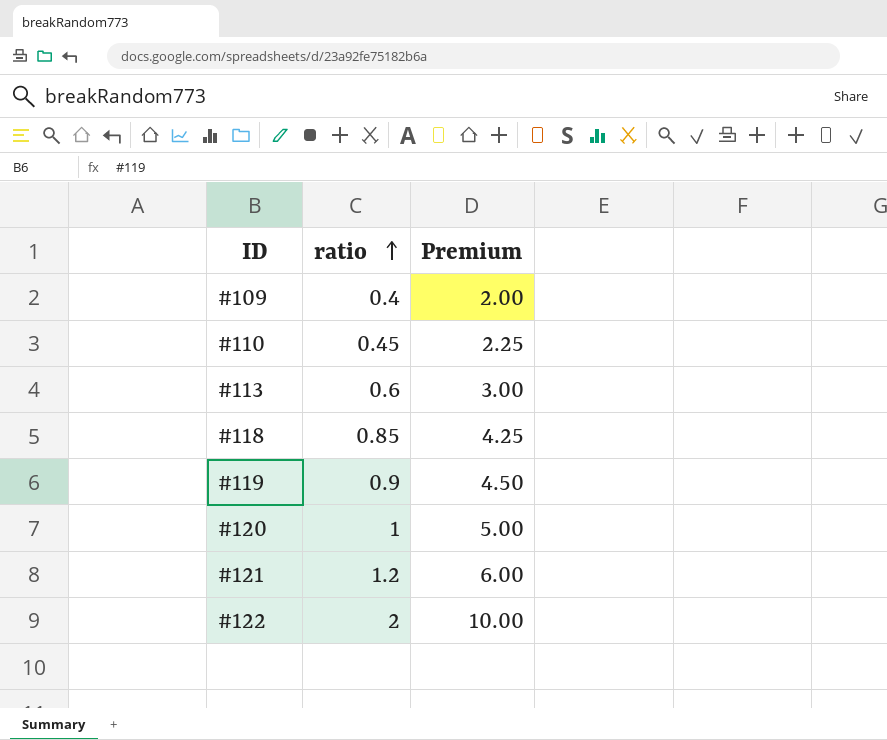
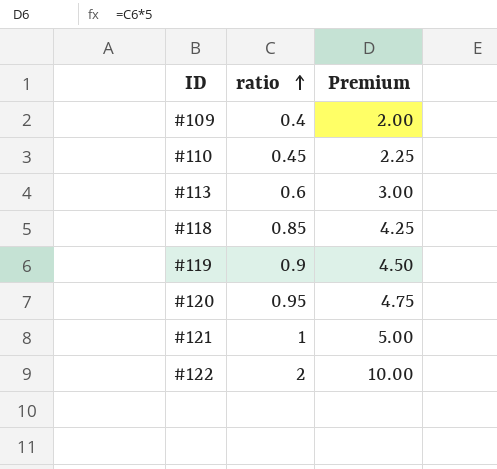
#120 | ratio: 1 -> 0.95
#120 | Premium: 5.00 -> 4.75
#121 | ratio: 1.2 -> 1
#121 | Premium: 6.00 -> 5.00

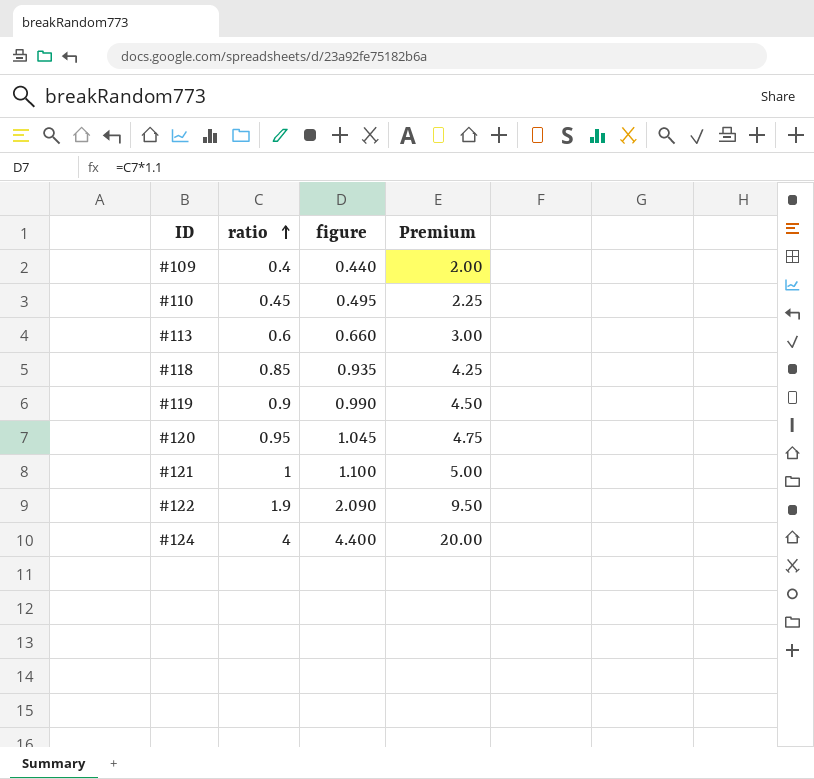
column figure | formula: none -> [ratio] * 1.1
#122 | ratio: 2 -> 1.9
#122 | Premium: 10.00 -> 9.50
row #124: none -> 4 | 4.400 | 20.00

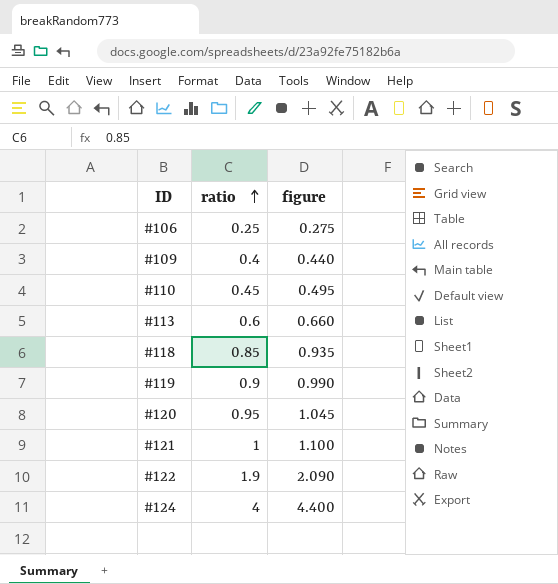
column Premium | formula: [ratio] * 5 -> none
row #106: none -> 0.25 | 0.275

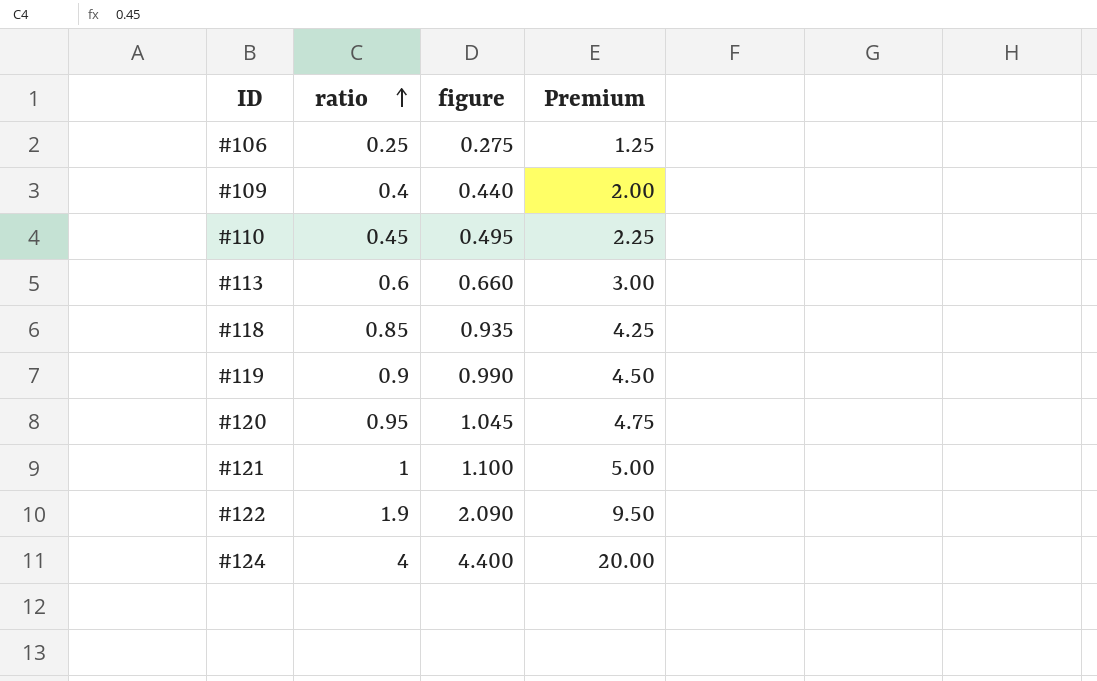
column Premium | formula: none -> [ratio] * 5

